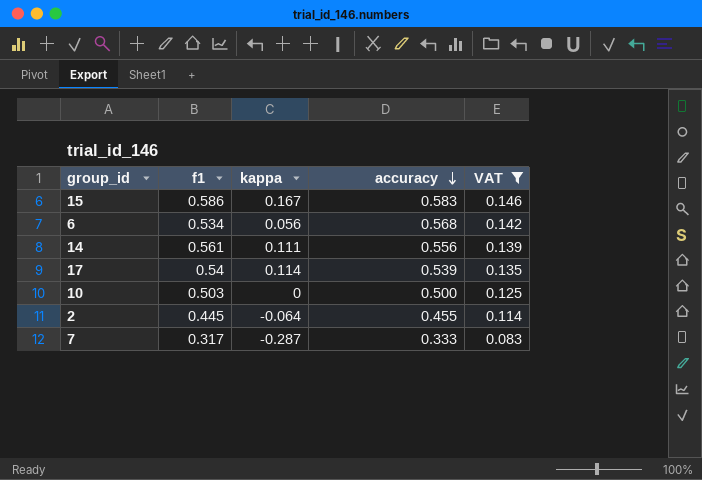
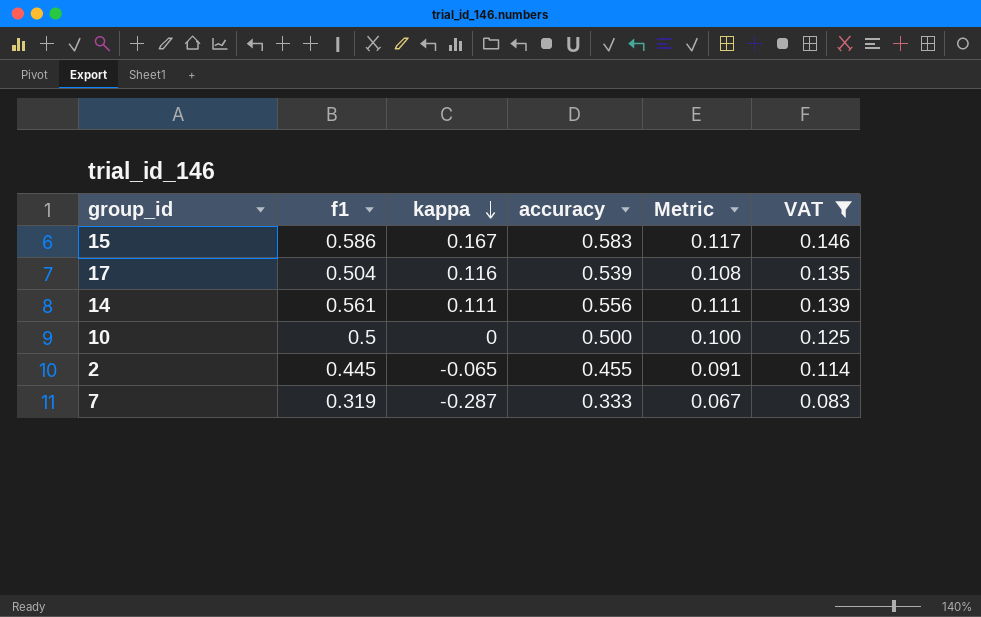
row order: accuracy descending -> kappa descending
column Metric | formula: none -> [accuracy] * 0.2
row 6: 0.534 | 0.056 | 0.568 | 0.142 -> none
17 | f1: 0.54 -> 0.504
17 | kappa: 0.114 -> 0.116
10 | f1: 0.503 -> 0.5
2 | kappa: -0.064 -> -0.065
7 | f1: 0.317 -> 0.319

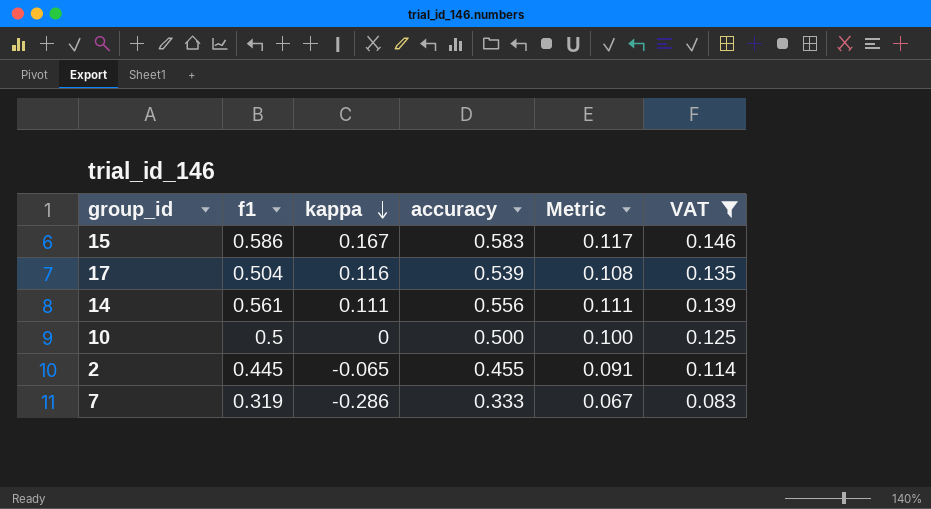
7 | kappa: -0.287 -> -0.286

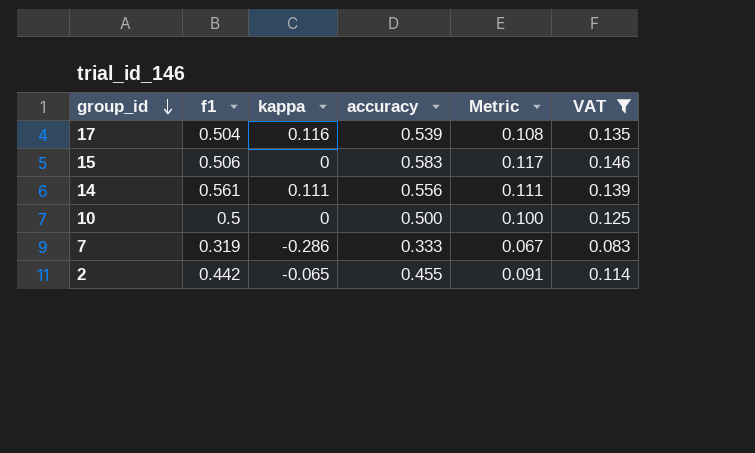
row order: kappa descending -> group_id descending
15 | f1: 0.586 -> 0.506
15 | kappa: 0.167 -> 0
2 | f1: 0.445 -> 0.442

